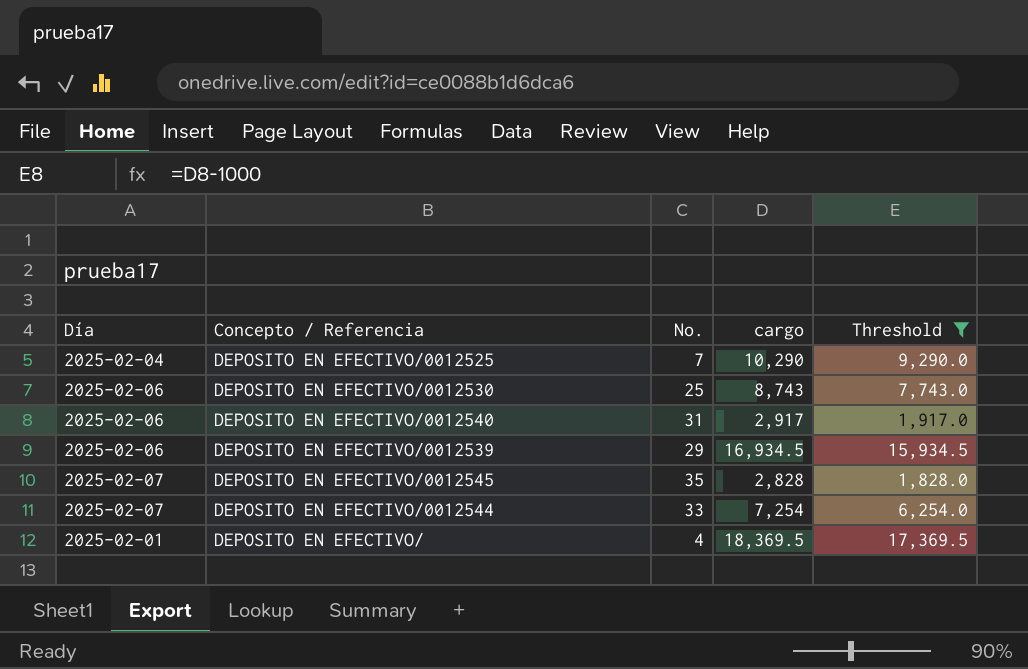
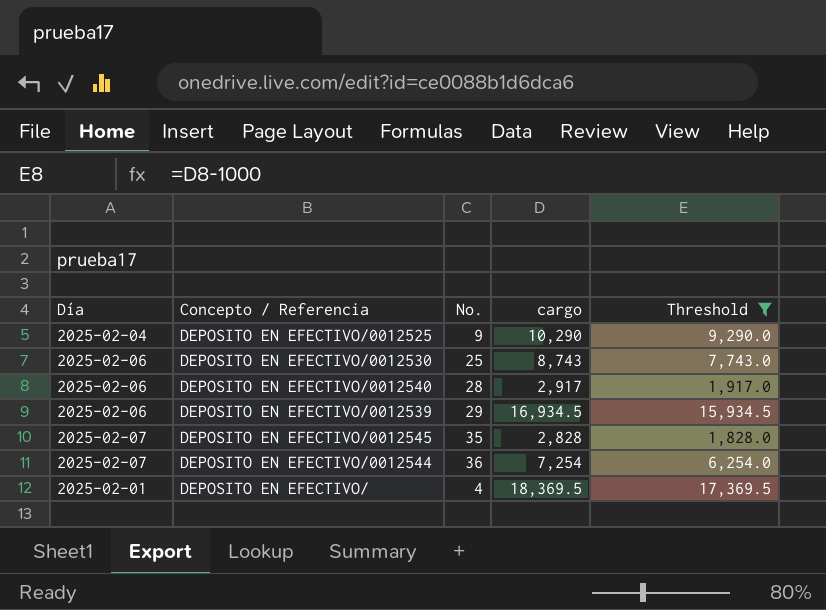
DEPOSITO EN EFECTIVO/0012525 | No.: 7 -> 9
DEPOSITO EN EFECTIVO/0012540 | No.: 31 -> 28
DEPOSITO EN EFECTIVO/0012544 | No.: 33 -> 36

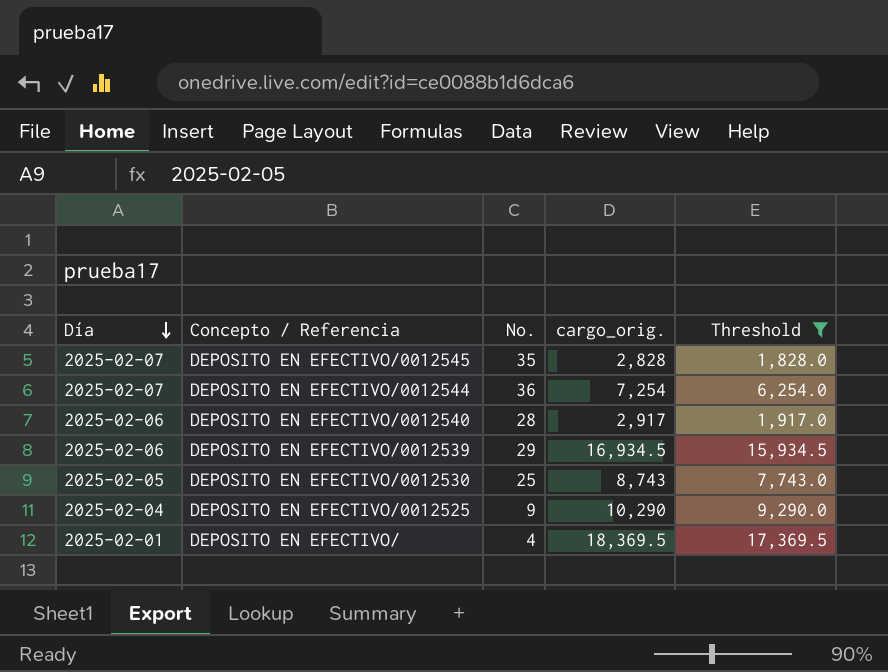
row order: none -> Día descending
column name: cargo -> cargo_orig.
DEPOSITO EN EFECTIVO/0012530 | Día: 2025-02-06 -> 2025-02-05

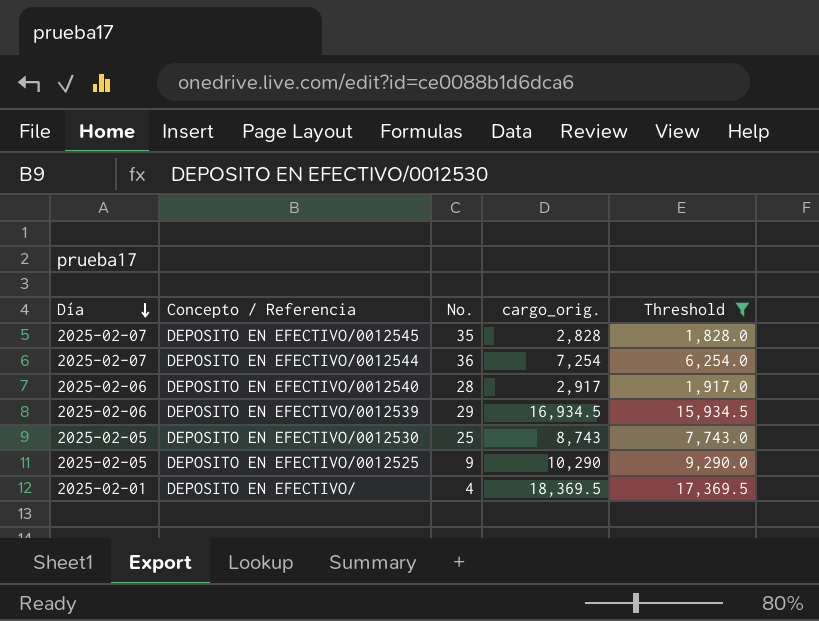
DEPOSITO EN EFECTIVO/0012525 | Día: 2025-02-04 -> 2025-02-05

